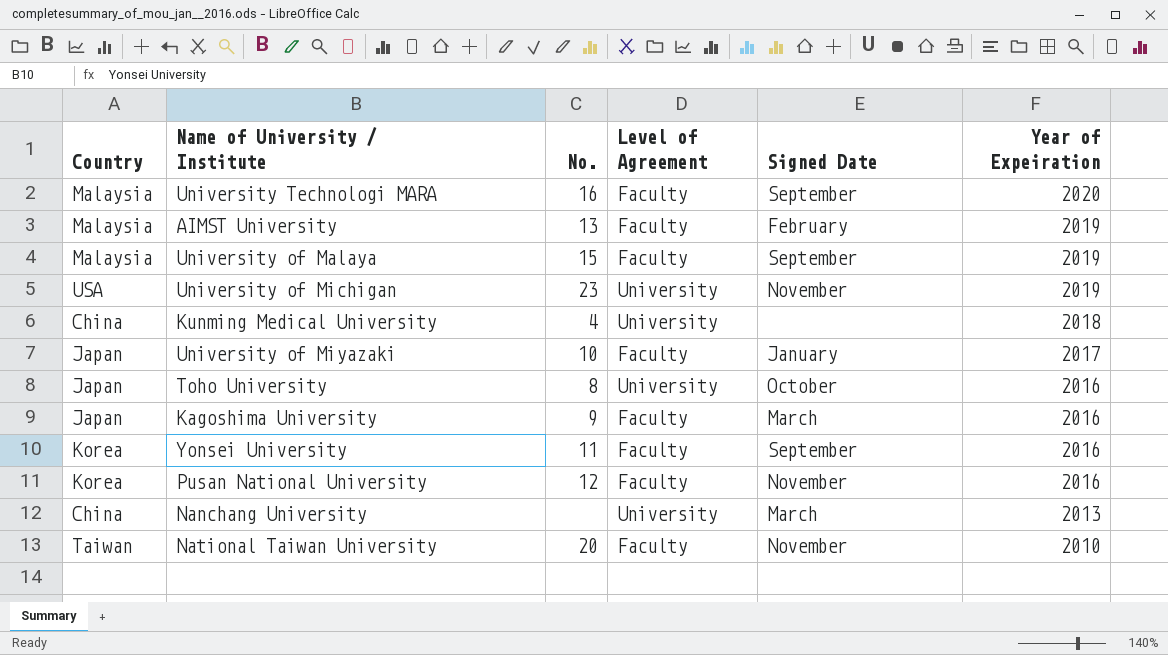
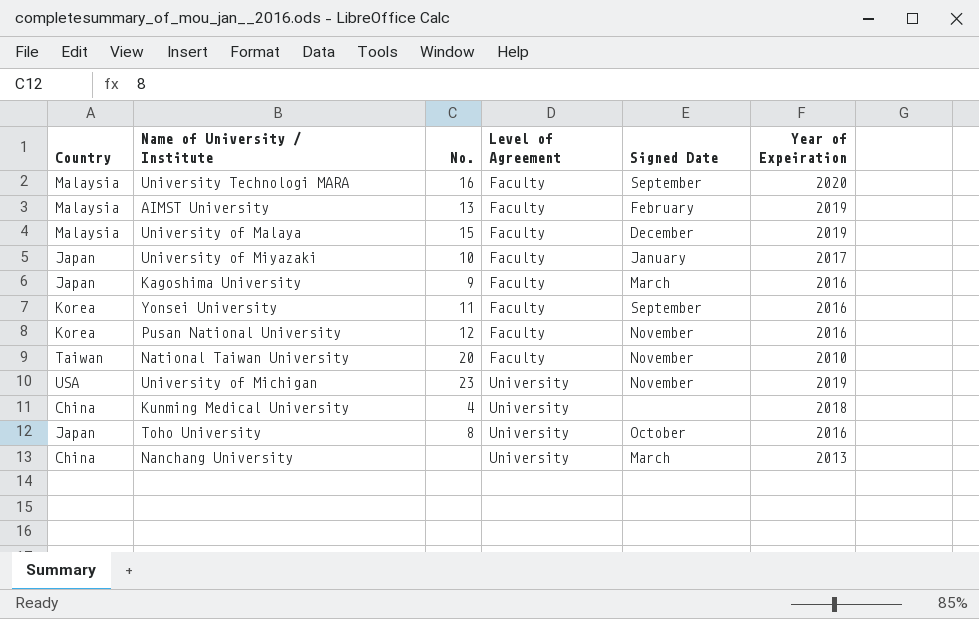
row order: Year of Expeiration descending -> Level of Agreement ascending
University of Malaya | Signed Date: September -> December

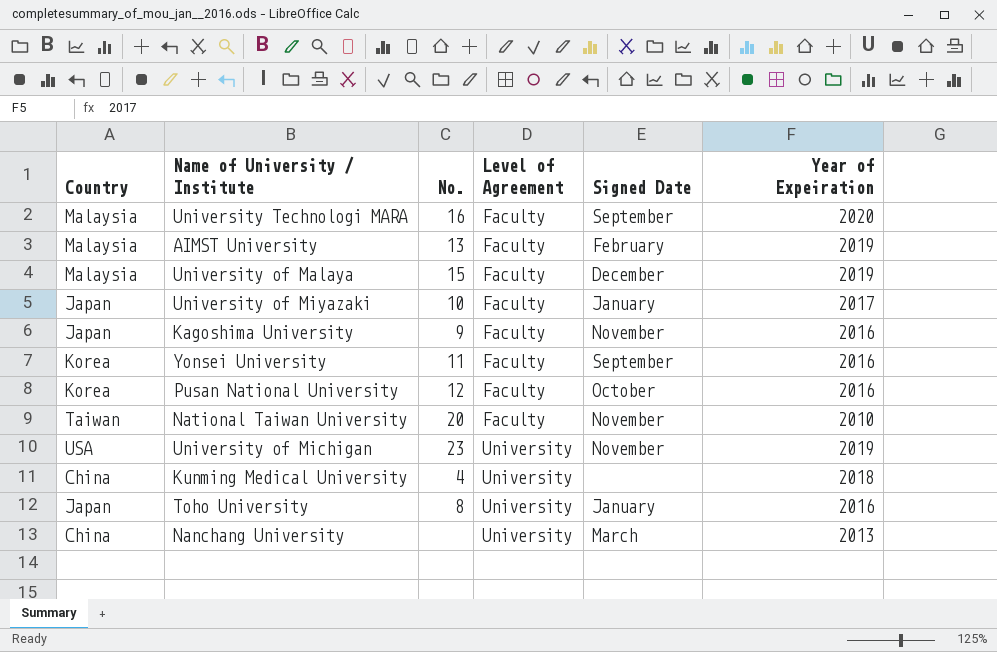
Kagoshima University | Signed Date: March -> November
Pusan National University | Signed Date: November -> October
Toho University | Signed Date: October -> January

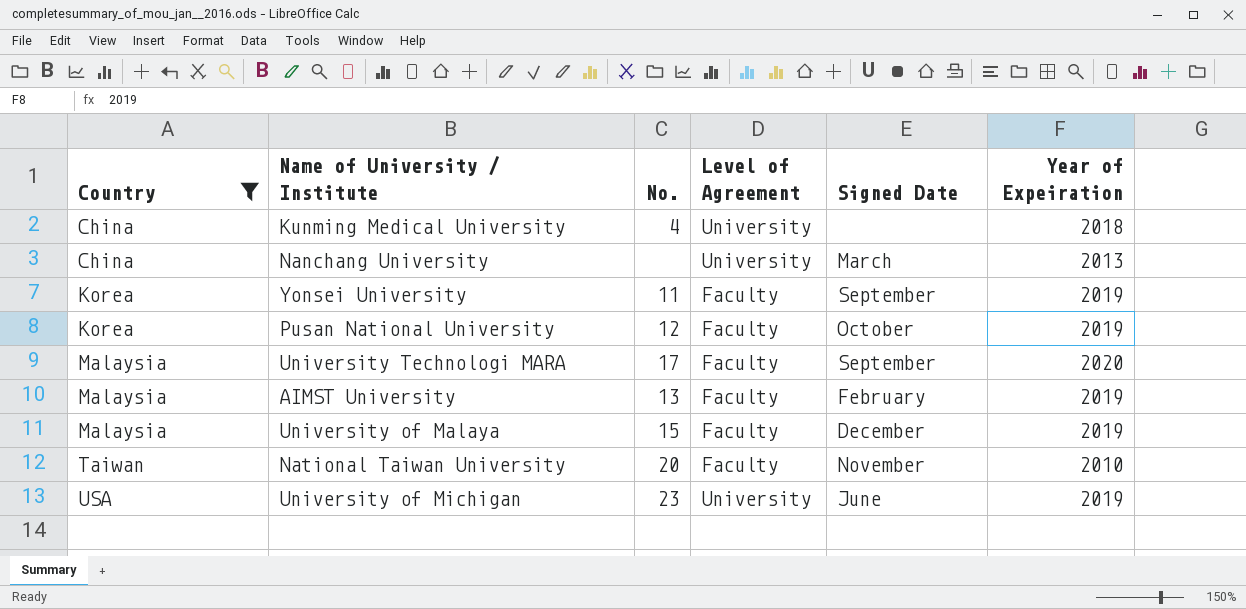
filter: none -> Country != Japan
row order: Level of Agreement ascending -> Country ascending
Yonsei University | Year of Expeiration: 2016 -> 2019
Pusan National University | Year of Expeiration: 2016 -> 2019
University Technologi MARA | No.: 16 -> 17
University of Michigan | Signed Date: November -> June

